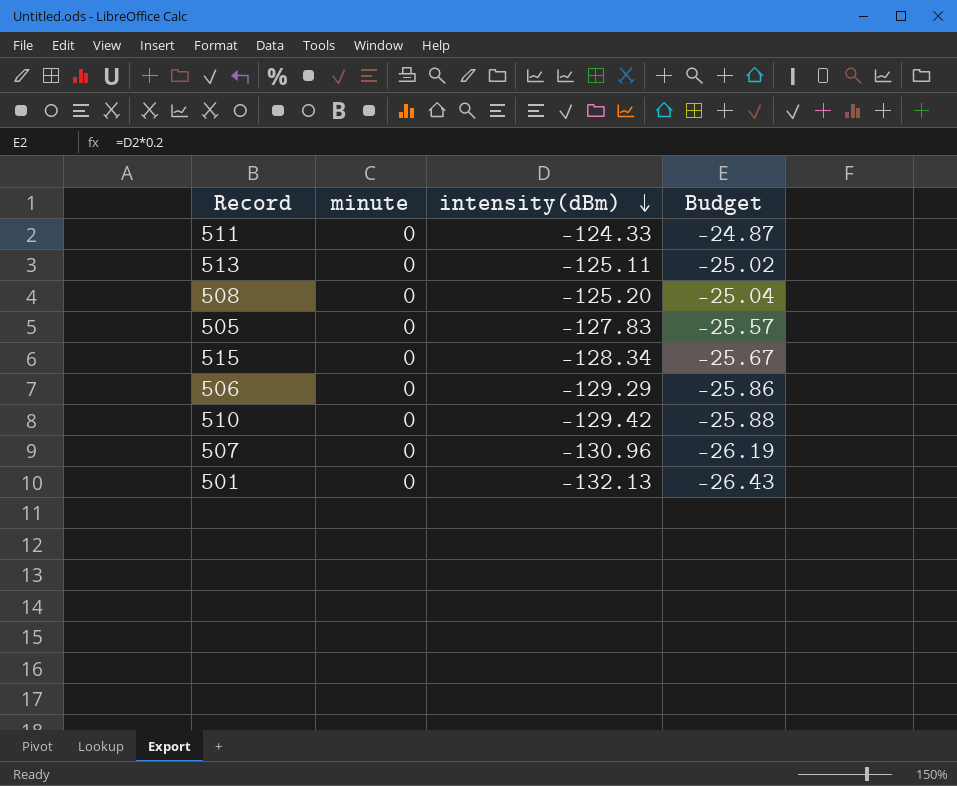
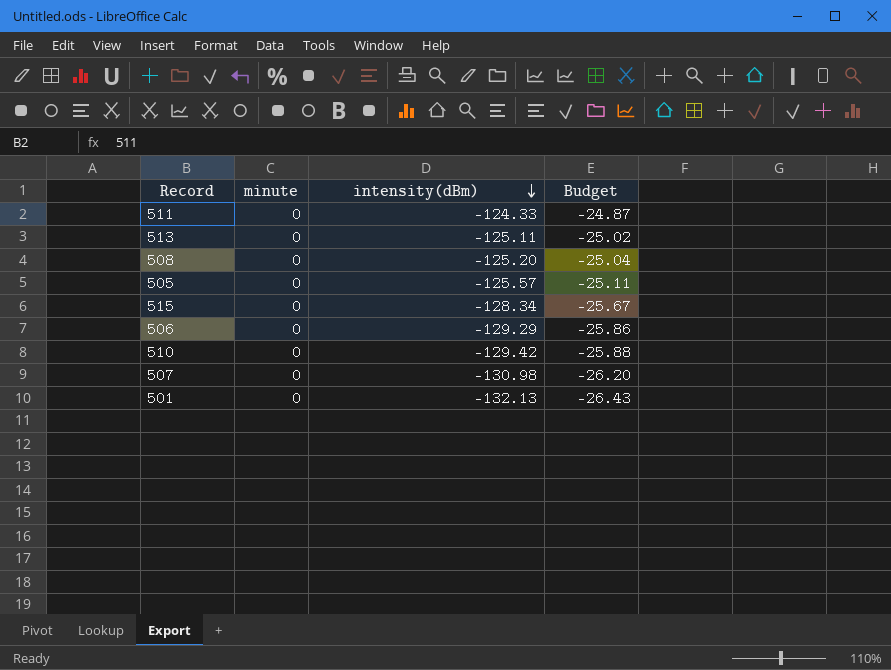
505 | intensity(dBm): -127.83 -> -125.57
505 | Budget: -25.57 -> -25.11
507 | intensity(dBm): -130.96 -> -130.98
507 | Budget: -26.19 -> -26.20

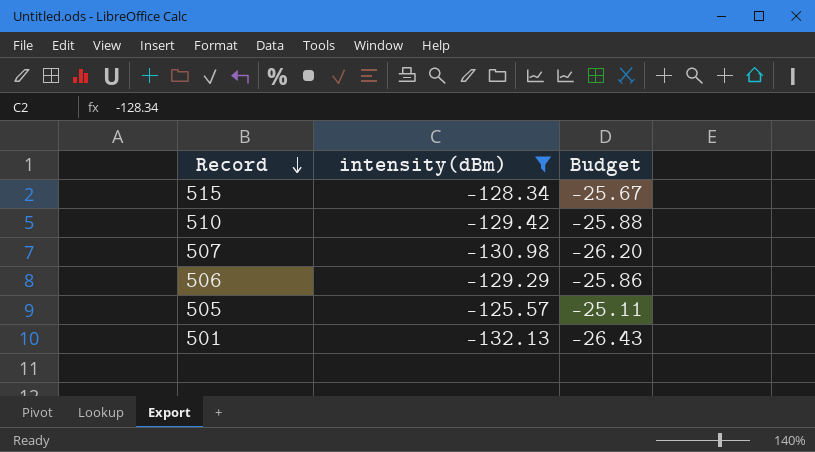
filter: none -> intensity(dBm) <= -125.57
row order: intensity(dBm) descending -> Record descending
column minute | position: 2 -> none

